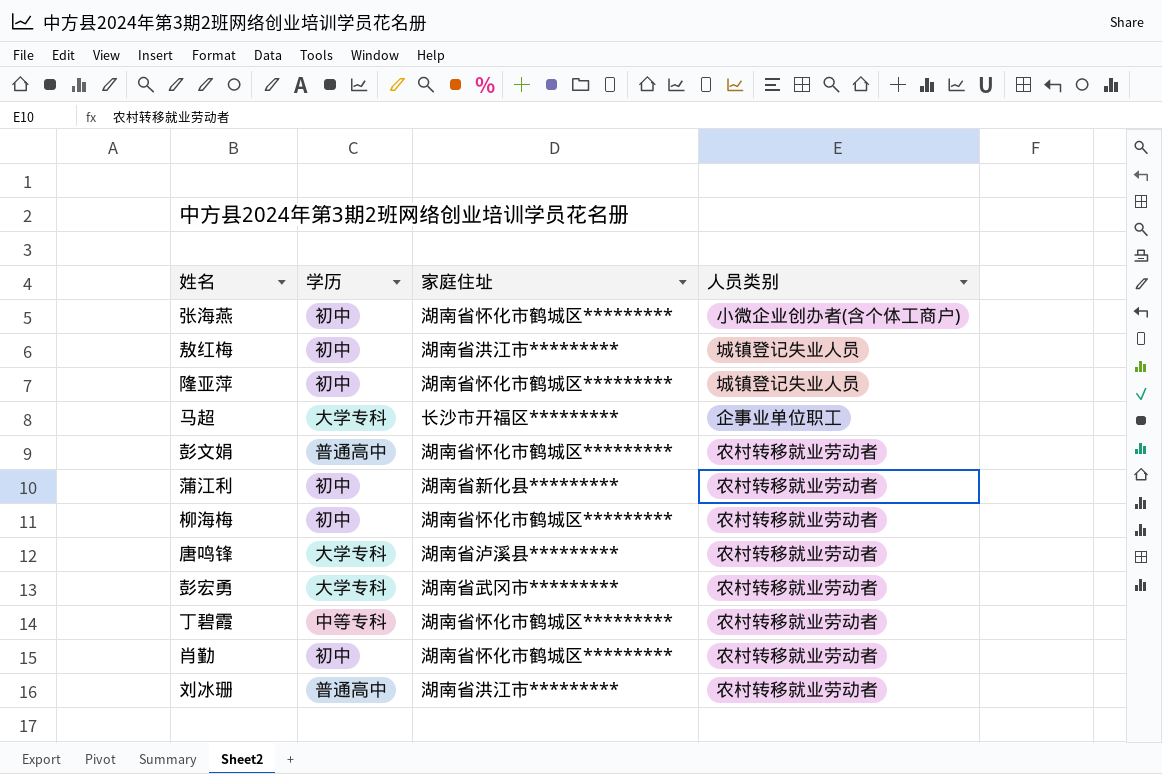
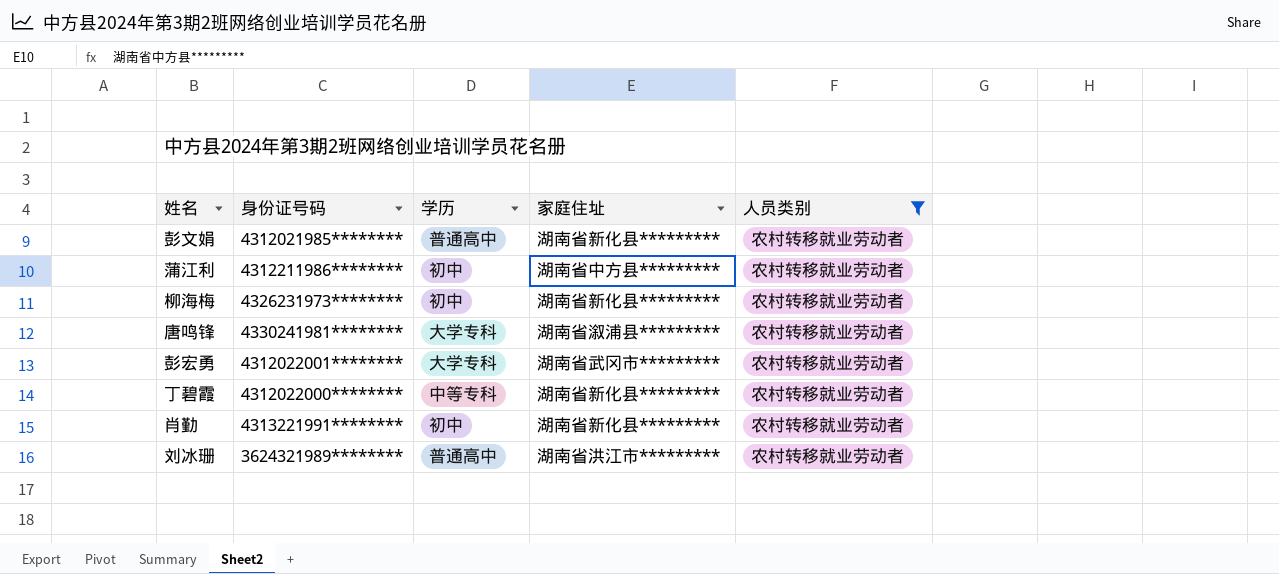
filter: none -> 人员类别 = 农村转移就业劳动者
column 身份证号码 | position: none -> 2
彭文娟 | 家庭住址: 湖南省怀化市鹤城区********* -> 湖南省新化县*********
蒲江利 | 家庭住址: 湖南省新化县********* -> 湖南省中方县*********
柳海梅 | 家庭住址: 湖南省怀化市鹤城区********* -> 湖南省新化县*********
唐鸣锋 | 家庭住址: 湖南省泸溪县********* -> 湖南省溆浦县*********
丁碧霞 | 家庭住址: 湖南省怀化市鹤城区********* -> 湖南省新化县*********
肖勤 | 家庭住址: 湖南省怀化市鹤城区********* -> 湖南省新化县*********

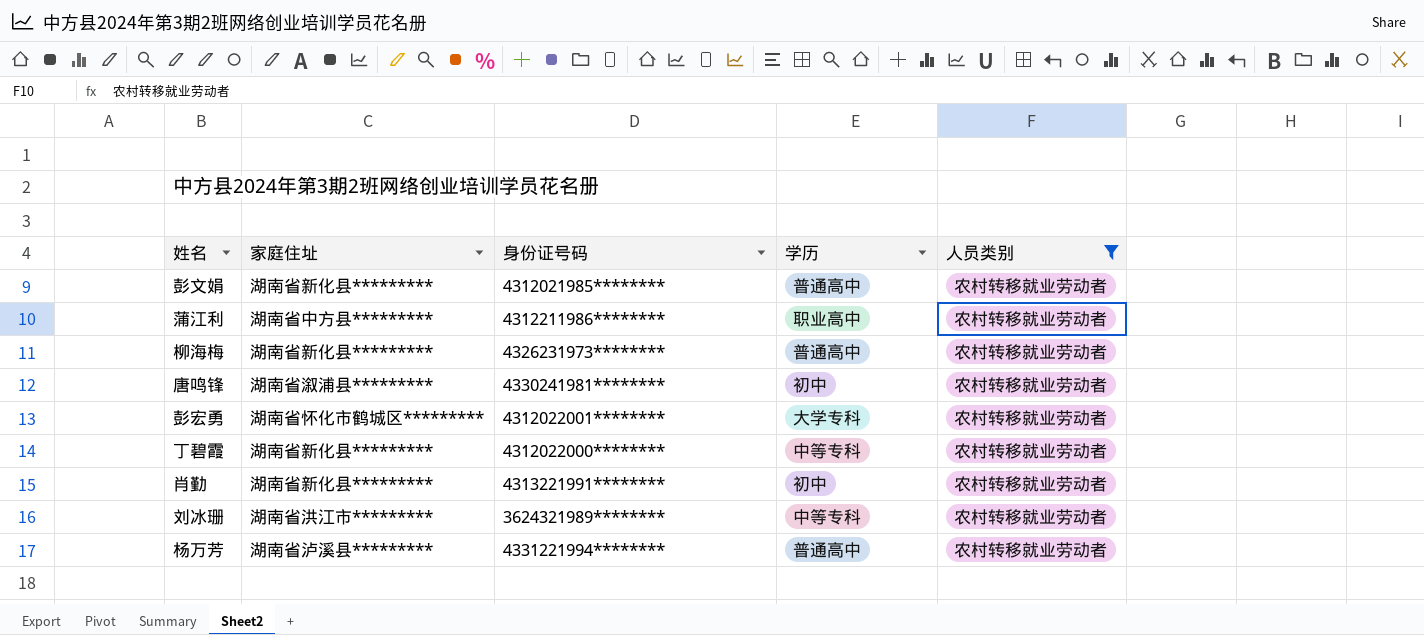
column 家庭住址 | position: 4 -> 2
蒲江利 | 学历: 初中 -> 职业高中
柳海梅 | 学历: 初中 -> 普通高中
唐鸣锋 | 学历: 大学专科 -> 初中
彭宏勇 | 家庭住址: 湖南省武冈市********* -> 湖南省怀化市鹤城区*********
刘冰珊 | 学历: 普通高中 -> 中等专科
row 杨万芳: none -> 湖南省泸溪县********* | 4331221994******** | 普通高中 | 农村转移就业劳动者

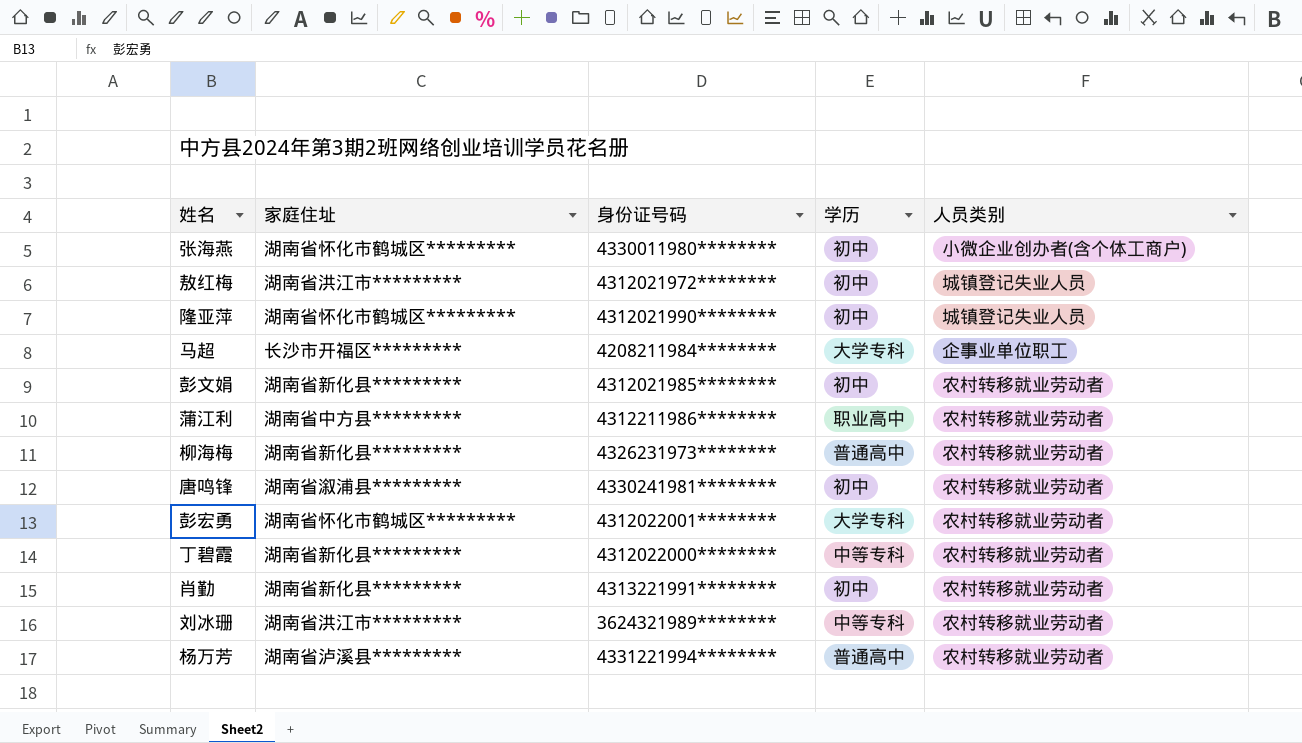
filter: 人员类别 = 农村转移就业劳动者 -> none
彭文娟 | 学历: 普通高中 -> 初中

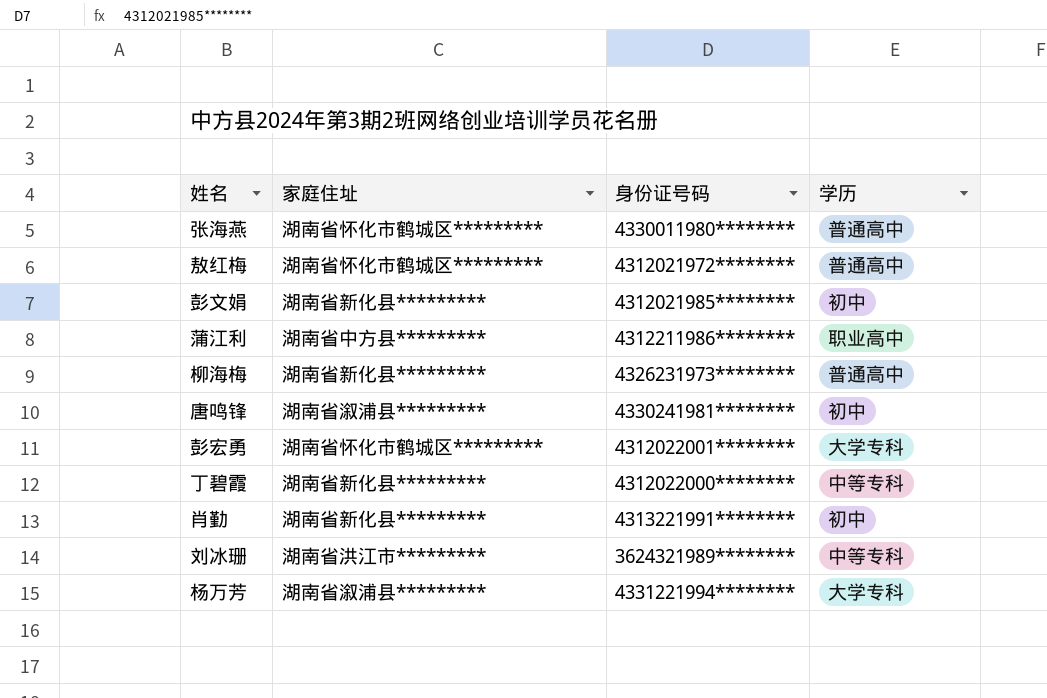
column 人员类别 | position: 5 -> none
row 隆亚萍: 湖南省怀化市鹤城区********* | 4312021990******** | 初中 | 城镇登记失业人员 -> none
row 马超: 长沙市开福区********* | 4208211984******** | 大学专科 | 企事业单位职工 -> none
张海燕 | 学历: 初中 -> 普通高中
敖红梅 | 家庭住址: 湖南省洪江市********* -> 湖南省怀化市鹤城区*********
敖红梅 | 学历: 初中 -> 普通高中
杨万芳 | 家庭住址: 湖南省泸溪县********* -> 湖南省溆浦县*********
杨万芳 | 学历: 普通高中 -> 大学专科

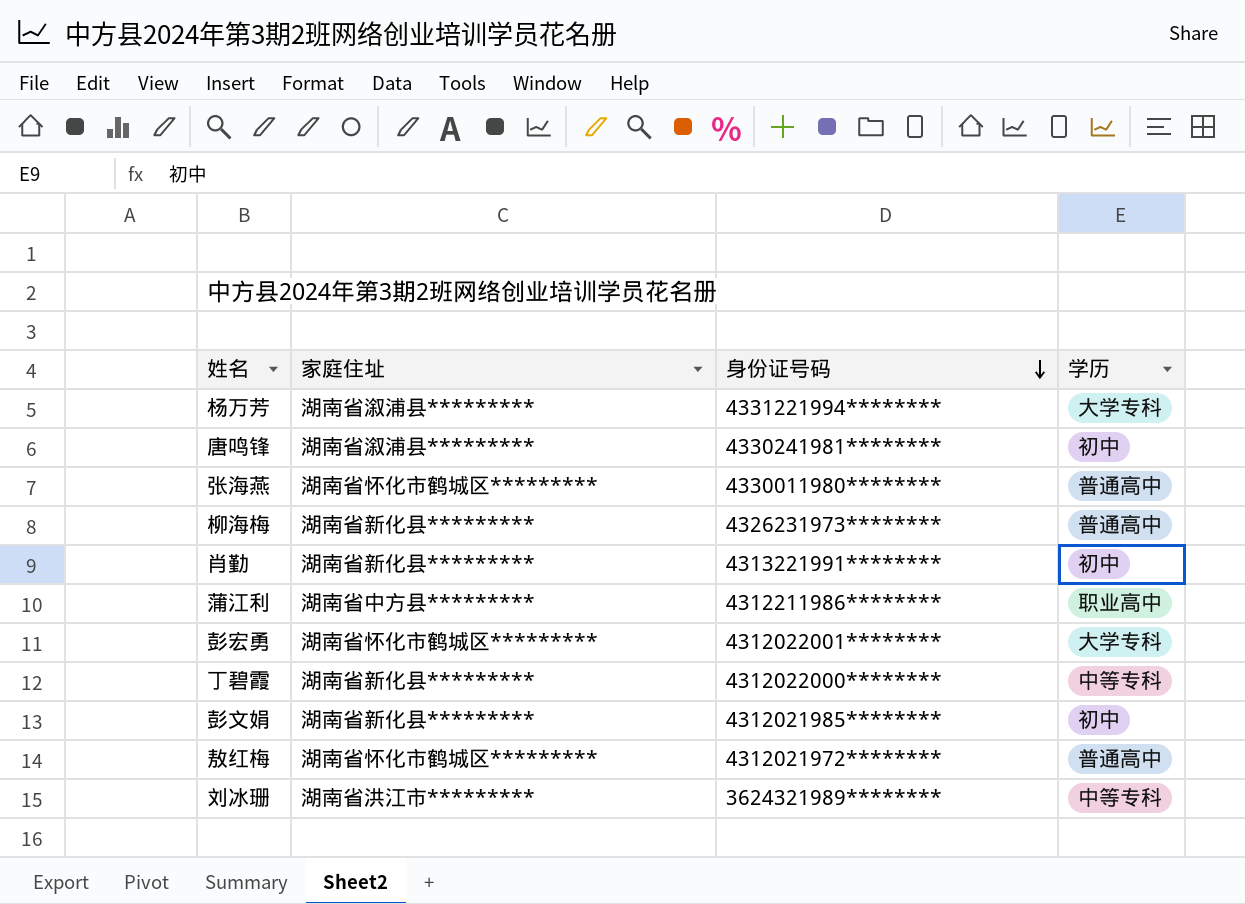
row order: none -> 身份证号码 descending

